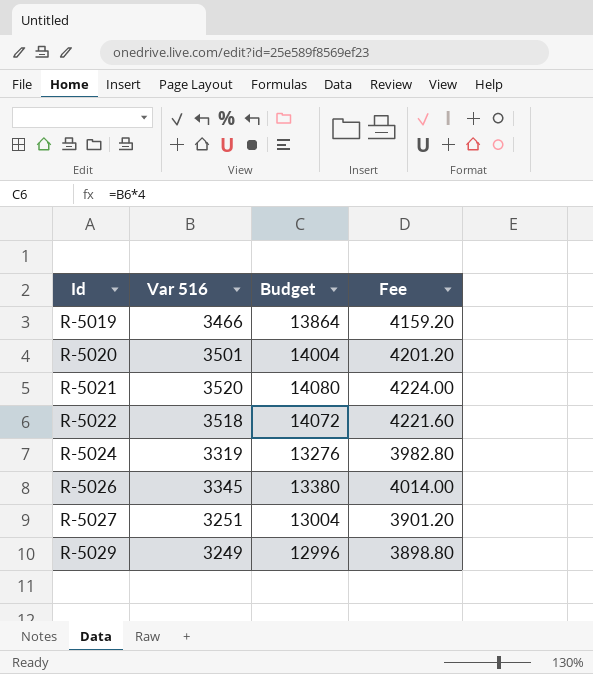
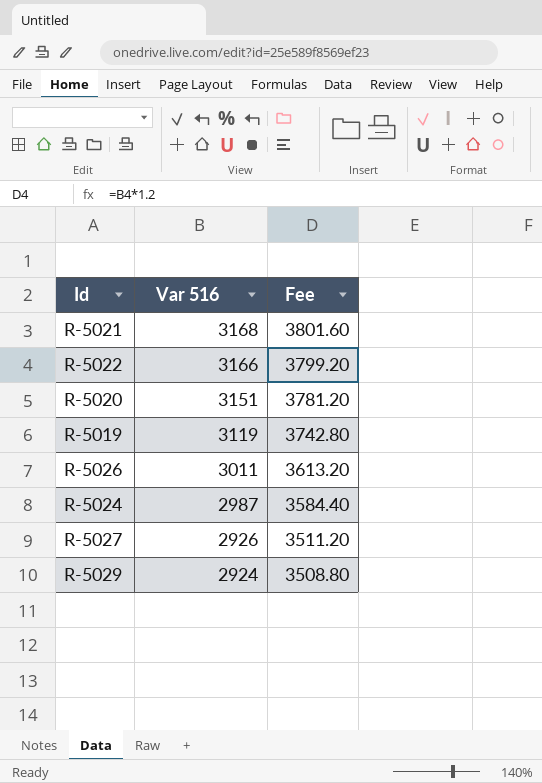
row order: Id ascending -> Var 516 descending
column Budget | formula: [Var 516] * 4 -> none
R-5021 | Var 516: 3520 -> 3168
R-5021 | Fee: 4224.00 -> 3801.60
R-5022 | Var 516: 3518 -> 3166
R-5022 | Fee: 4221.60 -> 3799.20
R-5020 | Var 516: 3501 -> 3151
R-5020 | Fee: 4201.20 -> 3781.20
R-5019 | Var 516: 3466 -> 3119
R-5019 | Fee: 4159.20 -> 3742.80
R-5026 | Var 516: 3345 -> 3011
R-5026 | Fee: 4014.00 -> 3613.20
R-5024 | Var 516: 3319 -> 2987
R-5024 | Fee: 3982.80 -> 3584.40
R-5027 | Var 516: 3251 -> 2926
R-5027 | Fee: 3901.20 -> 3511.20
R-5029 | Var 516: 3249 -> 2924
R-5029 | Fee: 3898.80 -> 3508.80

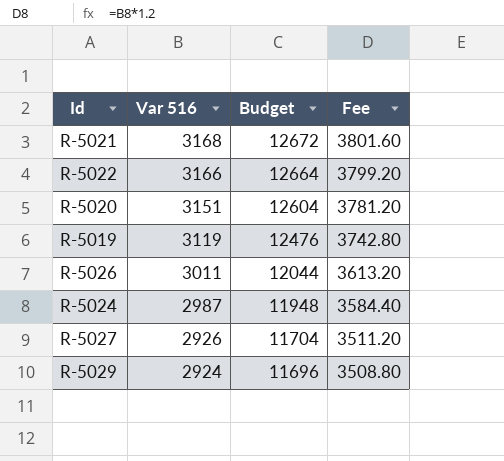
column Budget | formula: none -> [Var 516] * 4

